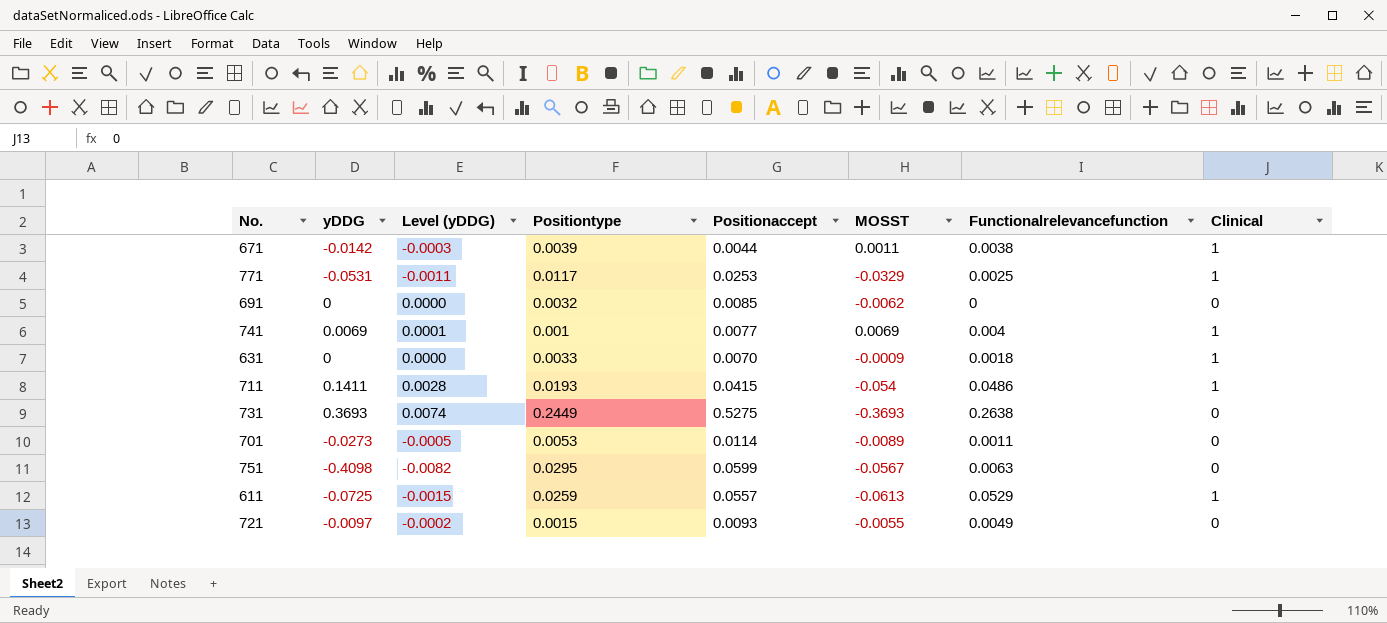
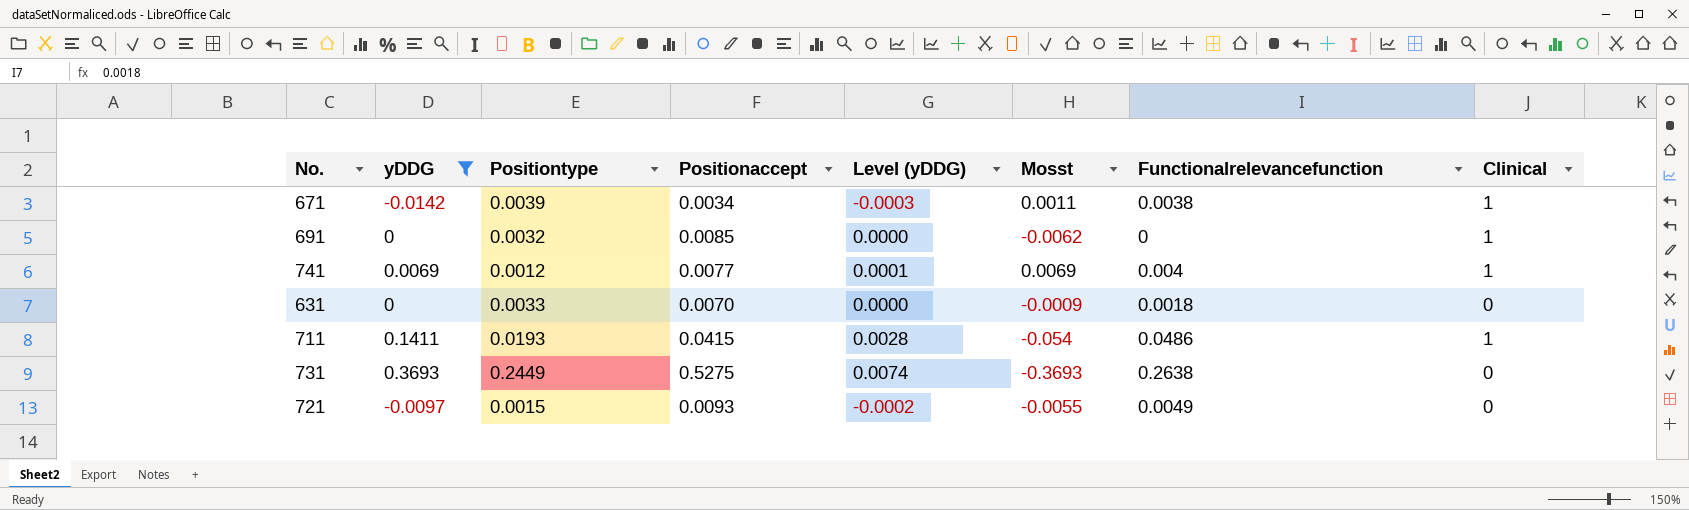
filter: none -> yDDG >= -0.0142
column Level (yDDG) | position: 3 -> 5
column name: MOSST -> Mosst
671 | Positionaccept: 0.0044 -> 0.0034
691 | Clinical: 0 -> 1
741 | Positiontype: 0.001 -> 0.0012
631 | Clinical: 1 -> 0

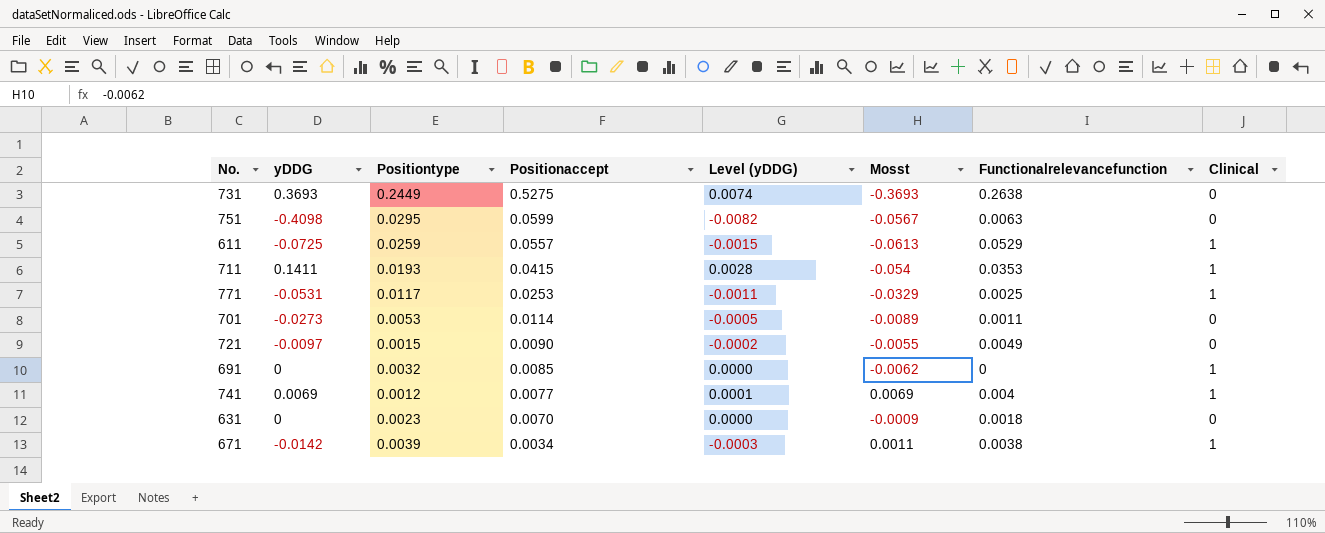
filter: yDDG >= -0.0142 -> none
row order: none -> Positionaccept descending
711 | Functionalrelevancefunction: 0.0486 -> 0.0353
721 | Positionaccept: 0.0093 -> 0.0090
631 | Positiontype: 0.0033 -> 0.0023

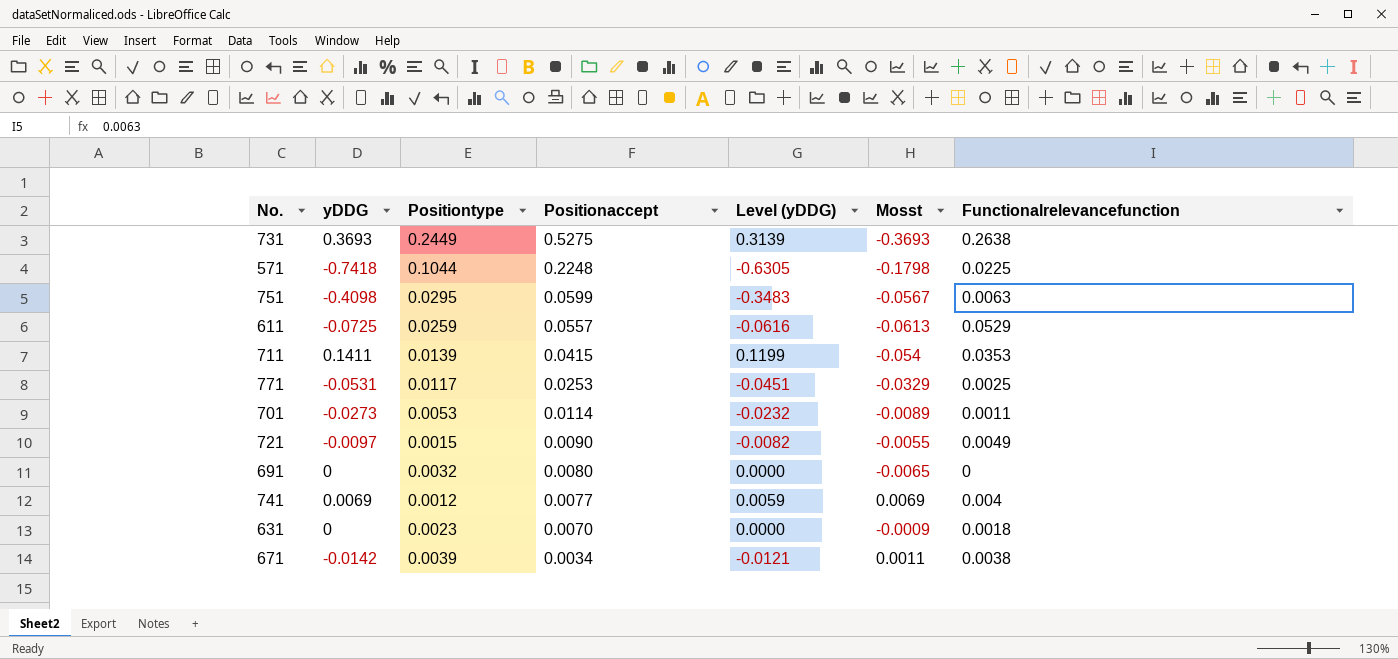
column Clinical | position: 8 -> none
column Level (yDDG) | formula: [yDDG] * 0.02 -> [yDDG] * 0.85
row 571: none -> -0.7418 | 0.1044 | 0.2248 | -0.6305 | -0.1798 | 0.0225
711 | Positiontype: 0.0193 -> 0.0139
691 | Positionaccept: 0.0085 -> 0.0080
691 | Mosst: -0.0062 -> -0.0065

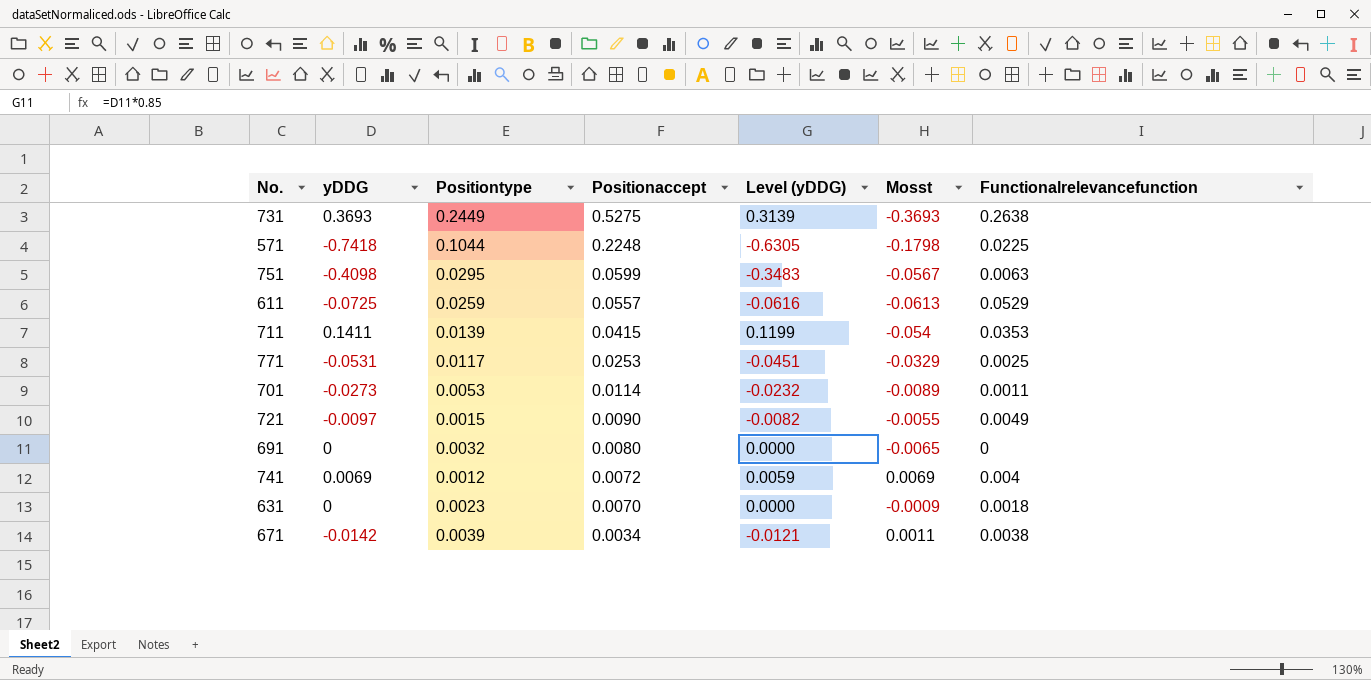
741 | Positionaccept: 0.0077 -> 0.0072

